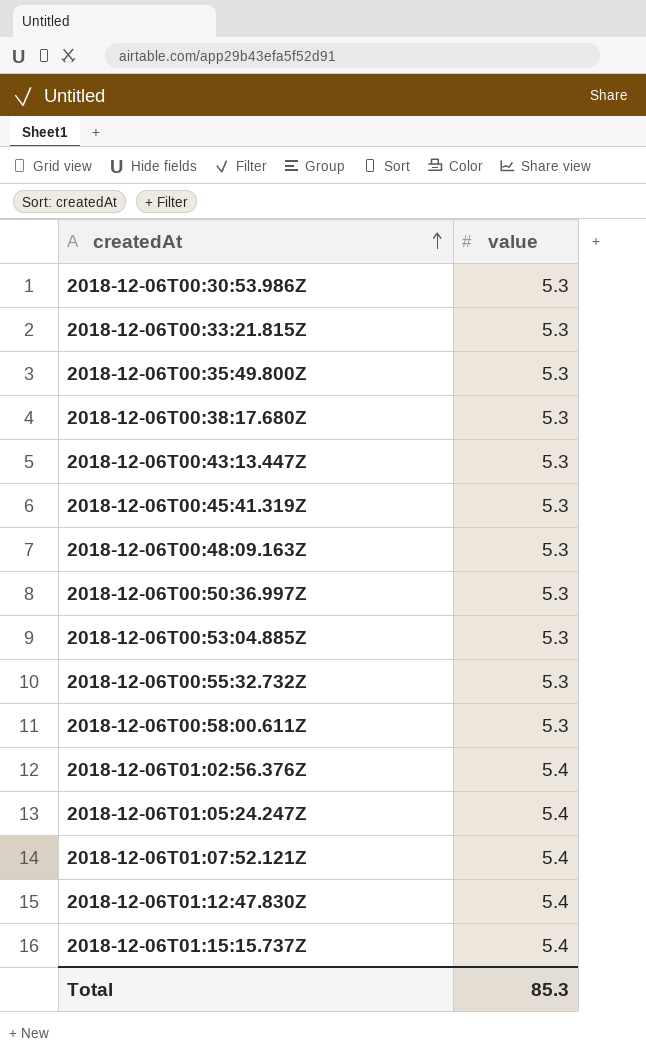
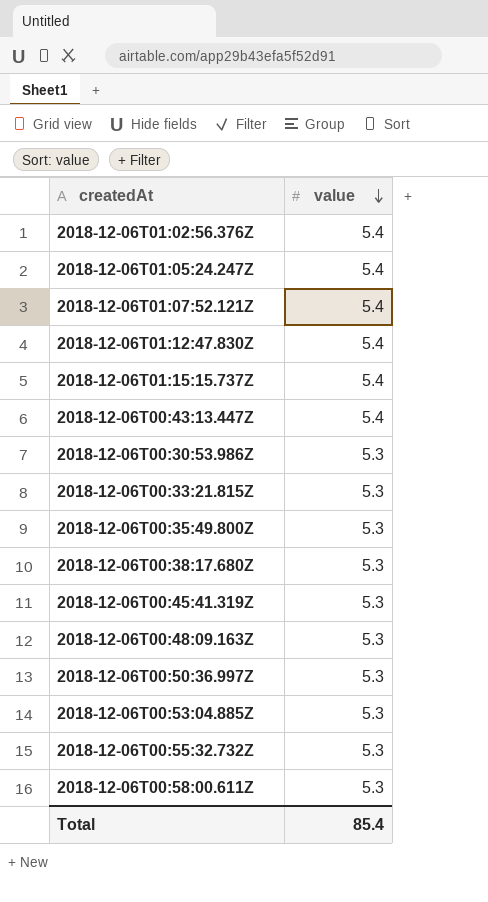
row order: createdAt ascending -> value descending
2018-12-06T00:43:13.447Z | value: 5.3 -> 5.4
Total | value: 85.3 -> 85.4

